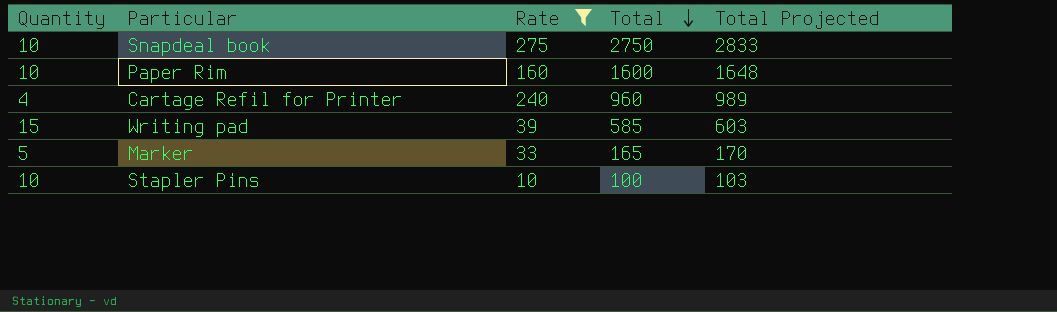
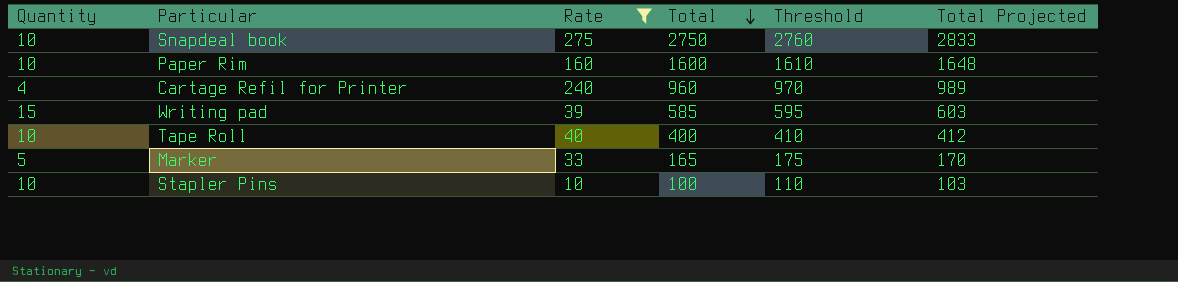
column Threshold | formula: none -> [Total] + 10
row Tape Roll: none -> 10 | 40 | 400 | 410 | 412

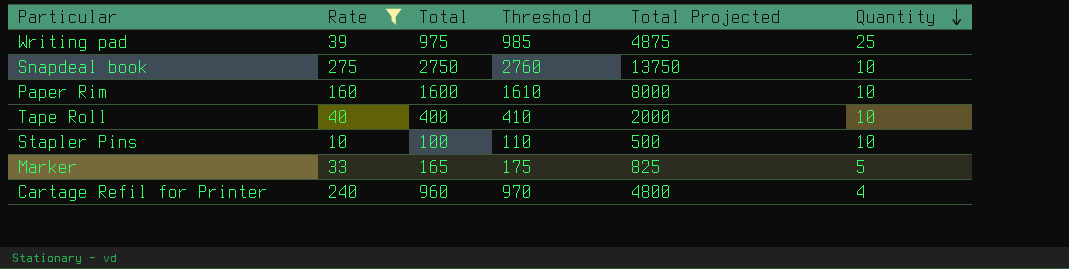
row order: Total descending -> Quantity descending
column Total Projected | formula: [Total] * 1.03 -> [Total] * 5
column Quantity | position: 1 -> 6
Writing pad | Total: 585 -> 975
Writing pad | Threshold: 595 -> 985
Writing pad | Quantity: 15 -> 25

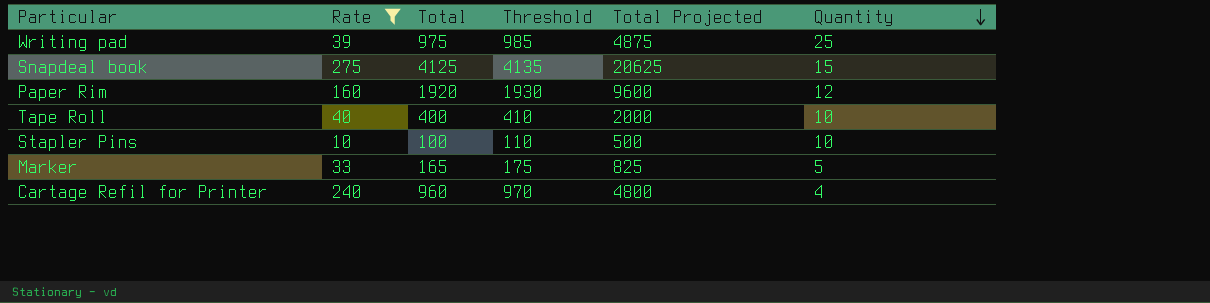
Snapdeal book | Total: 2750 -> 4125
Snapdeal book | Threshold: 2760 -> 4135
Snapdeal book | Total Projected: 13750 -> 20625
Snapdeal book | Quantity: 10 -> 15
Paper Rim | Total: 1600 -> 1920
Paper Rim | Threshold: 1610 -> 1930
Paper Rim | Total Projected: 8000 -> 9600
Paper Rim | Quantity: 10 -> 12

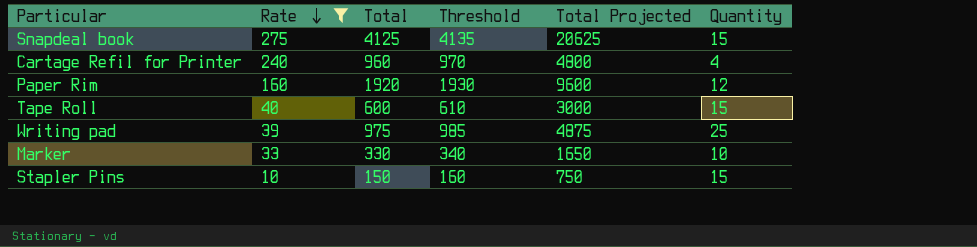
row order: Quantity descending -> Rate descending
Tape Roll | Total: 400 -> 600
Tape Roll | Threshold: 410 -> 610
Tape Roll | Total Projected: 2000 -> 3000
Tape Roll | Quantity: 10 -> 15
Marker | Total: 165 -> 330
Marker | Threshold: 175 -> 340
Marker | Total Projected: 825 -> 1650
Marker | Quantity: 5 -> 10
Stapler Pins | Total: 100 -> 150
Stapler Pins | Threshold: 110 -> 160
Stapler Pins | Total Projected: 500 -> 750
Stapler Pins | Quantity: 10 -> 15

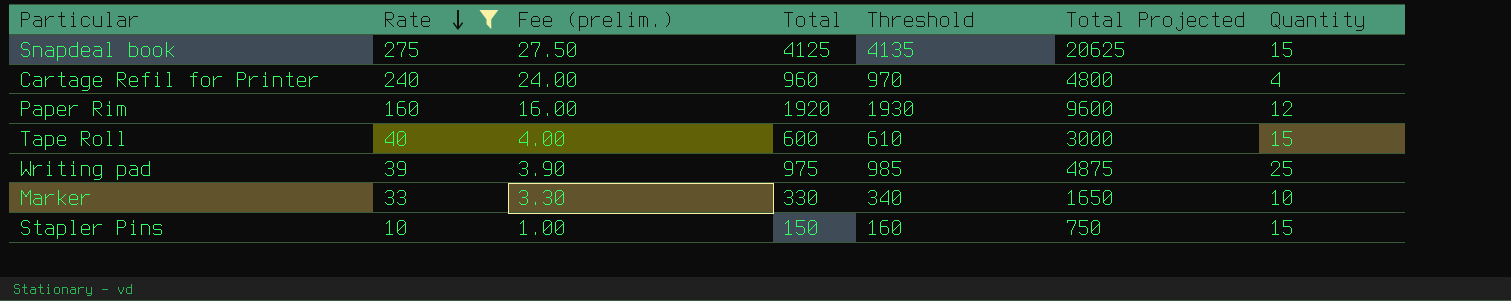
column Fee (prelim.) | formula: none -> [Rate] * 0.1

